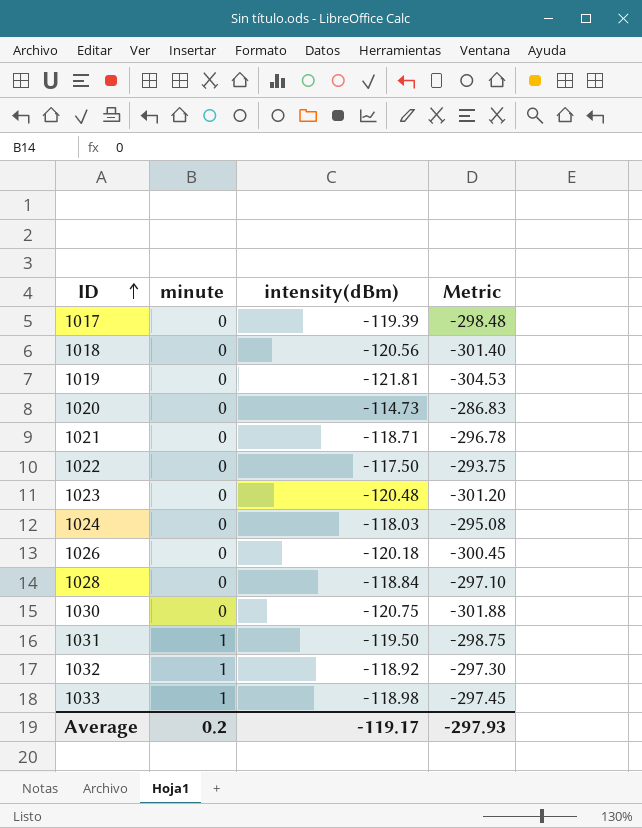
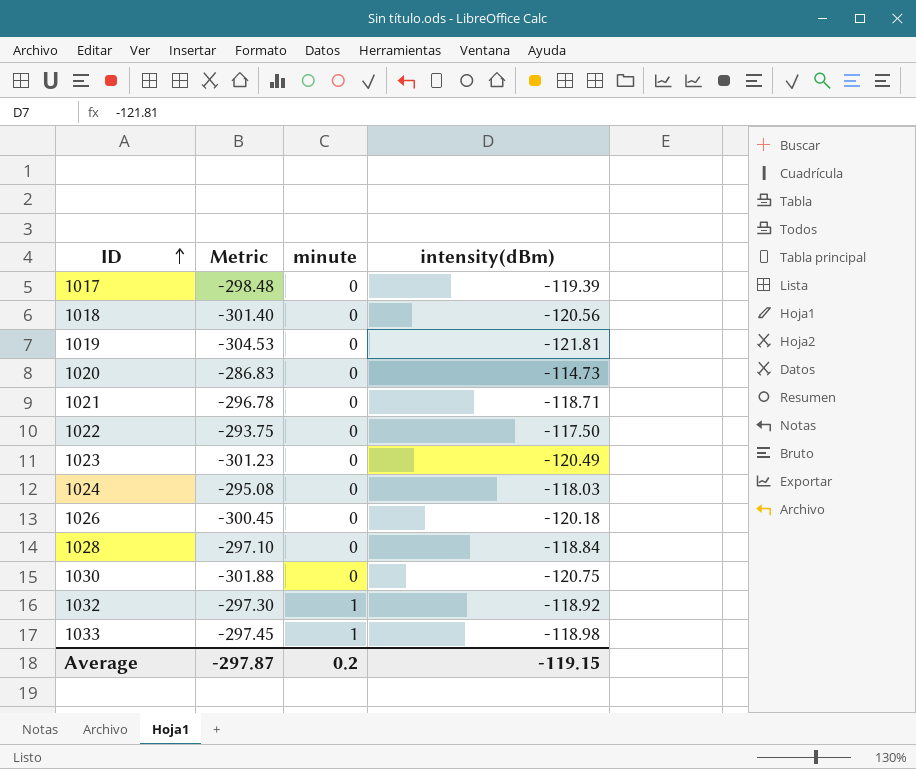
column Metric | position: 4 -> 2
row 1031: 1 | -119.50 | -298.75 -> none
1023 | Metric: -301.20 -> -301.23
1023 | intensity(dBm): -120.48 -> -120.49
Average | Metric: -297.93 -> -297.87
Average | intensity(dBm): -119.17 -> -119.15

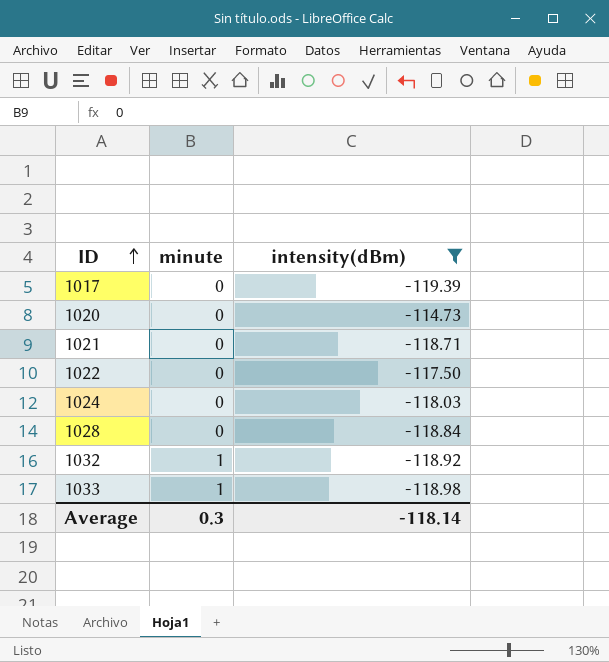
filter: none -> intensity(dBm) >= -119.39
column Metric | formula: [intensity(dBm)] * 2.5 -> none
Average | minute: 0.2 -> 0.3
Average | intensity(dBm): -119.15 -> -118.14

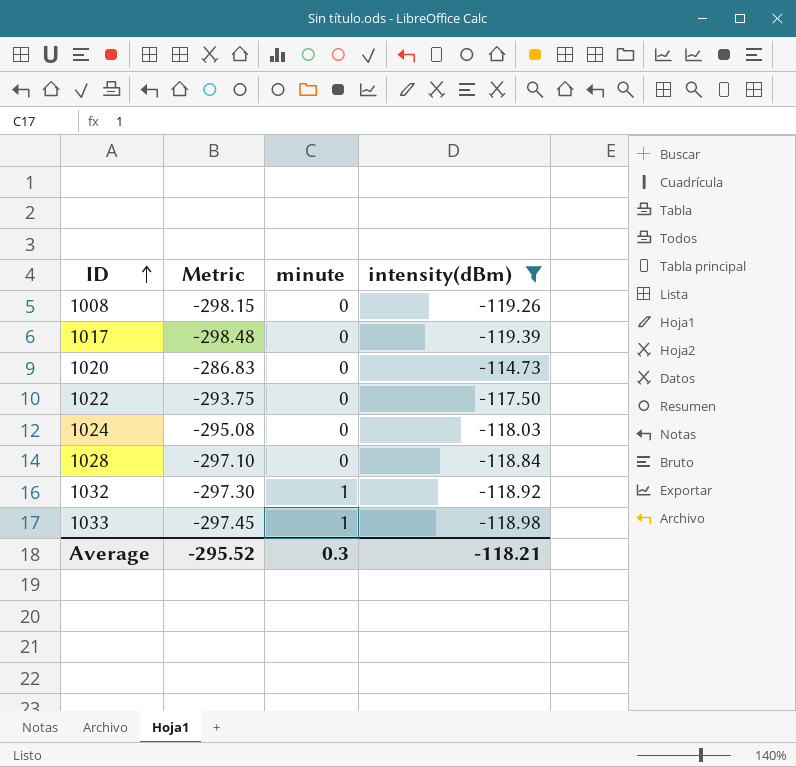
column Metric | formula: none -> [intensity(dBm)] * 2.5
row 1021: 0 | -118.71 -> none
row 1008: none -> -298.15 | 0 | -119.26
Average | intensity(dBm): -118.14 -> -118.21

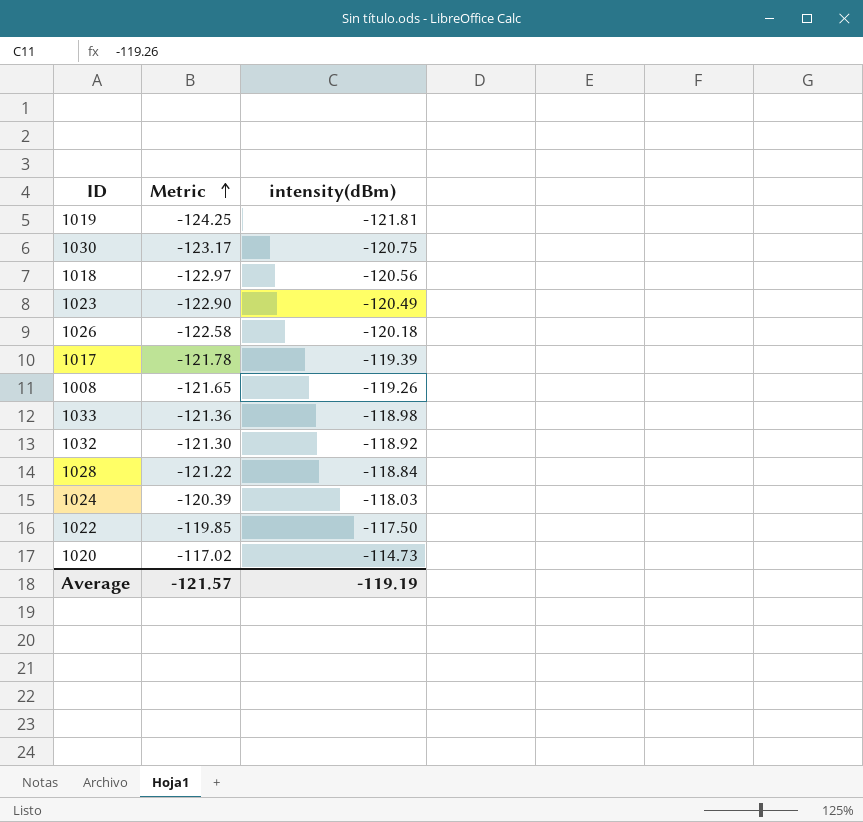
filter: intensity(dBm) >= -119.39 -> none
row order: ID ascending -> Metric ascending
column minute | position: 3 -> none
column Metric | formula: [intensity(dBm)] * 2.5 -> [intensity(dBm)] * 1.02
Average | Metric: -295.52 -> -121.57
Average | intensity(dBm): -118.21 -> -119.19

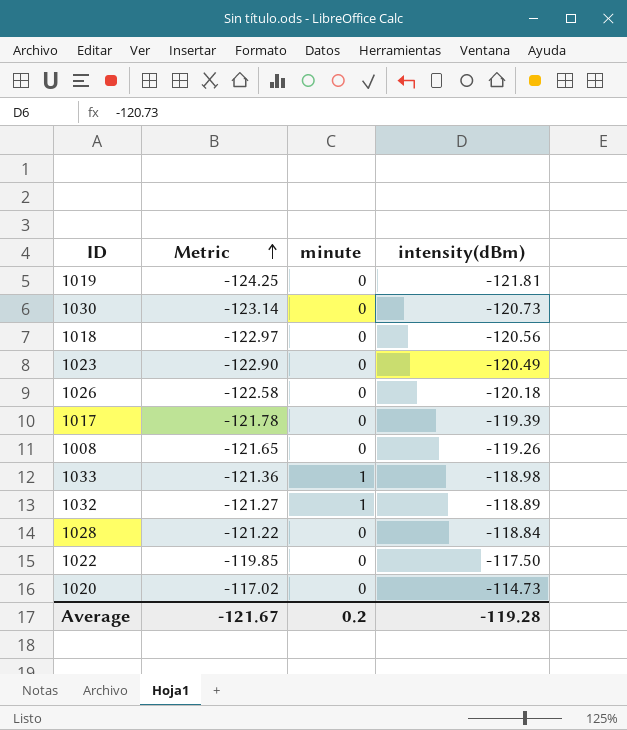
column minute | position: none -> 3
row 1024: -120.39 | -118.03 -> none
1030 | Metric: -123.17 -> -123.14
1030 | intensity(dBm): -120.75 -> -120.73
1032 | Metric: -121.30 -> -121.27
1032 | intensity(dBm): -118.92 -> -118.89
Average | Metric: -121.57 -> -121.67
Average | intensity(dBm): -119.19 -> -119.28

